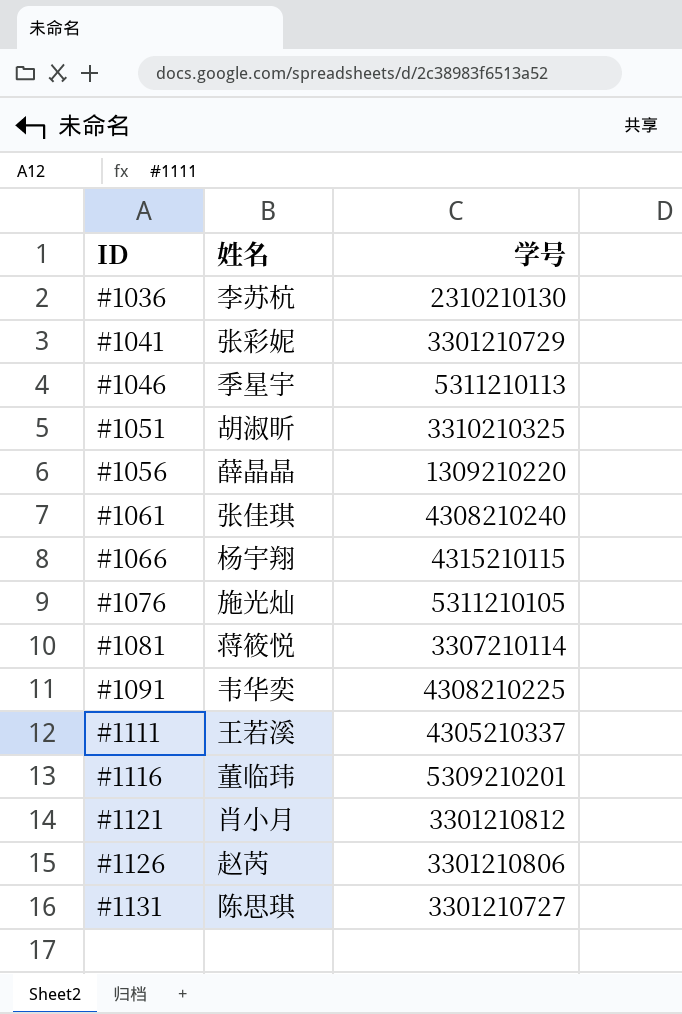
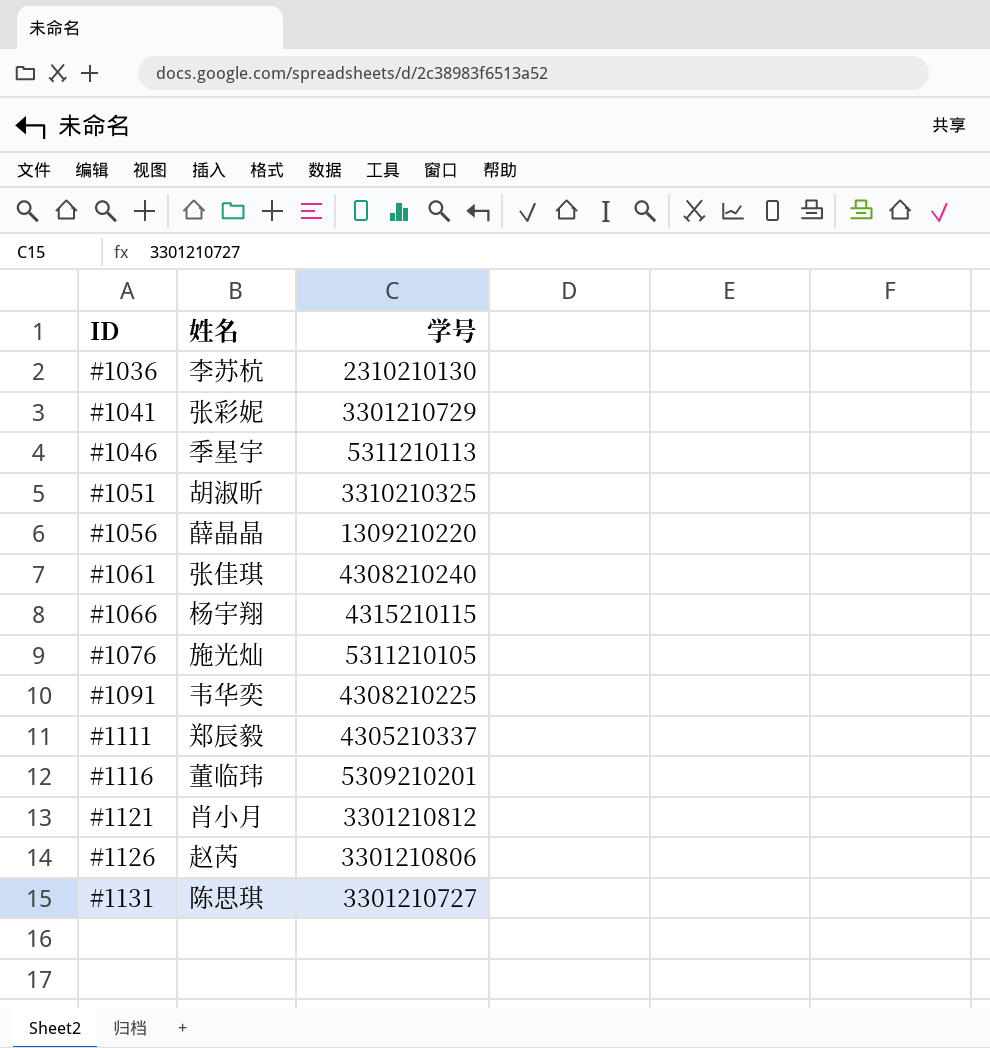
row #1081: 蒋筱悦 | 3307210114 -> none
#1111 | 姓名: 王若溪 -> 郑辰毅

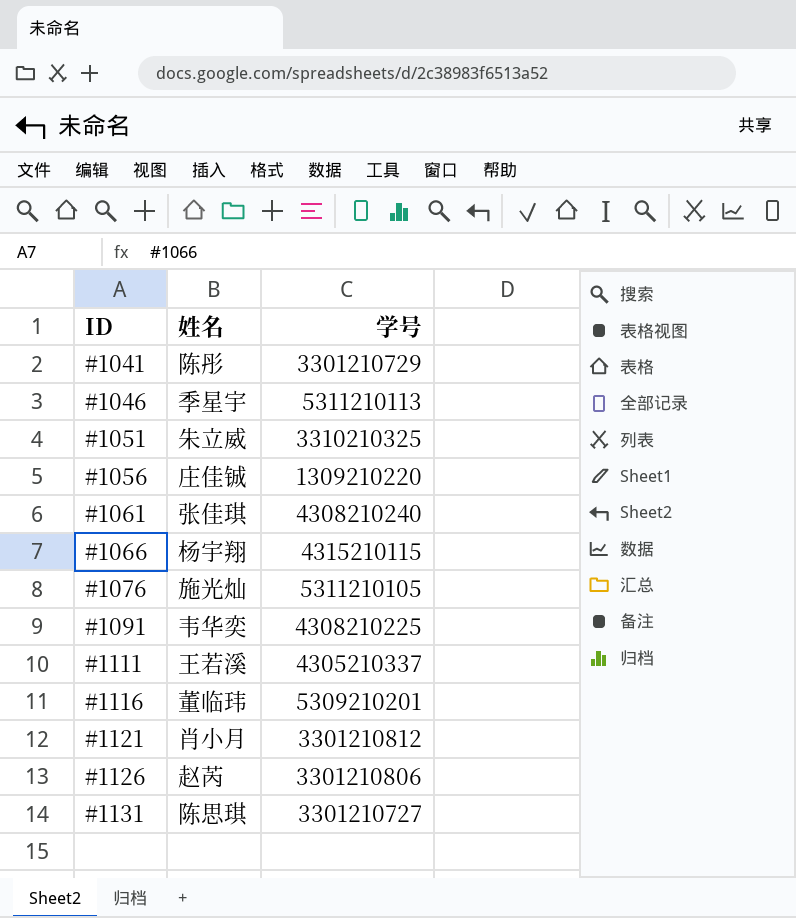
row #1036: 李苏杭 | 2310210130 -> none
#1041 | 姓名: 张彩妮 -> 陈彤
#1051 | 姓名: 胡淑昕 -> 朱立威
#1056 | 姓名: 薛晶晶 -> 庄佳铖
#1111 | 姓名: 郑辰毅 -> 王若溪

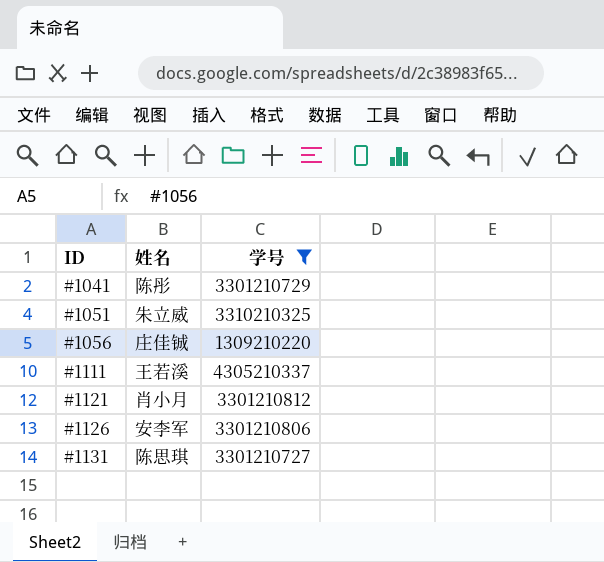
filter: none -> 学号 <= 4305210337
#1126 | 姓名: 赵芮 -> 安李军

